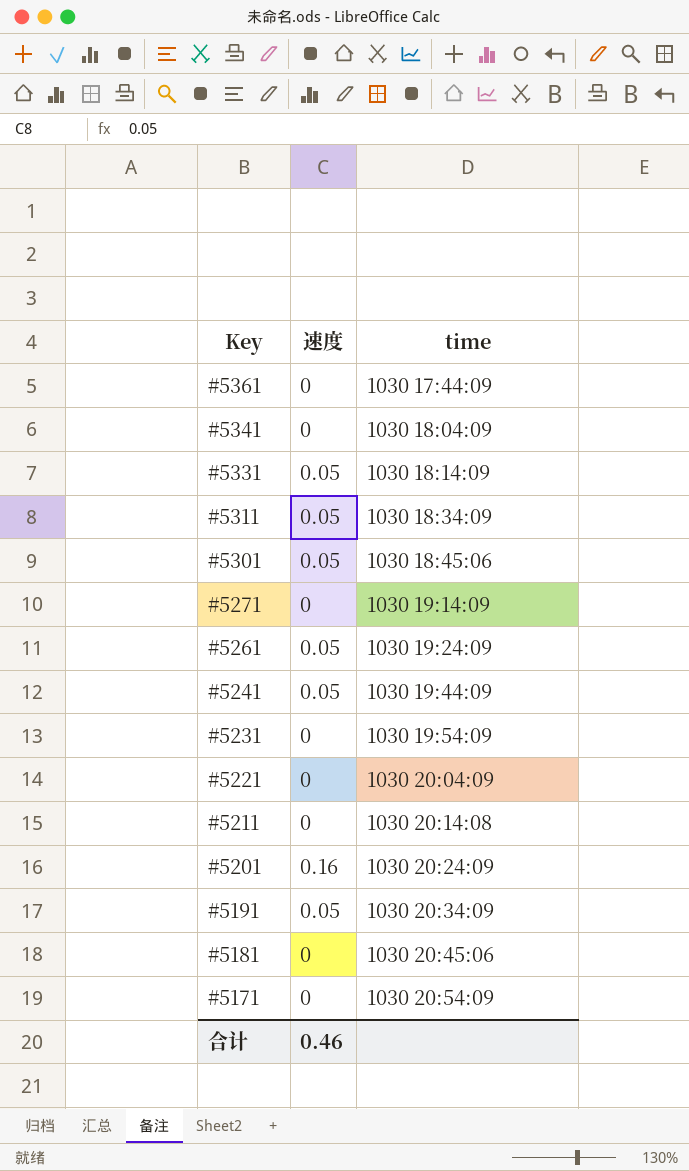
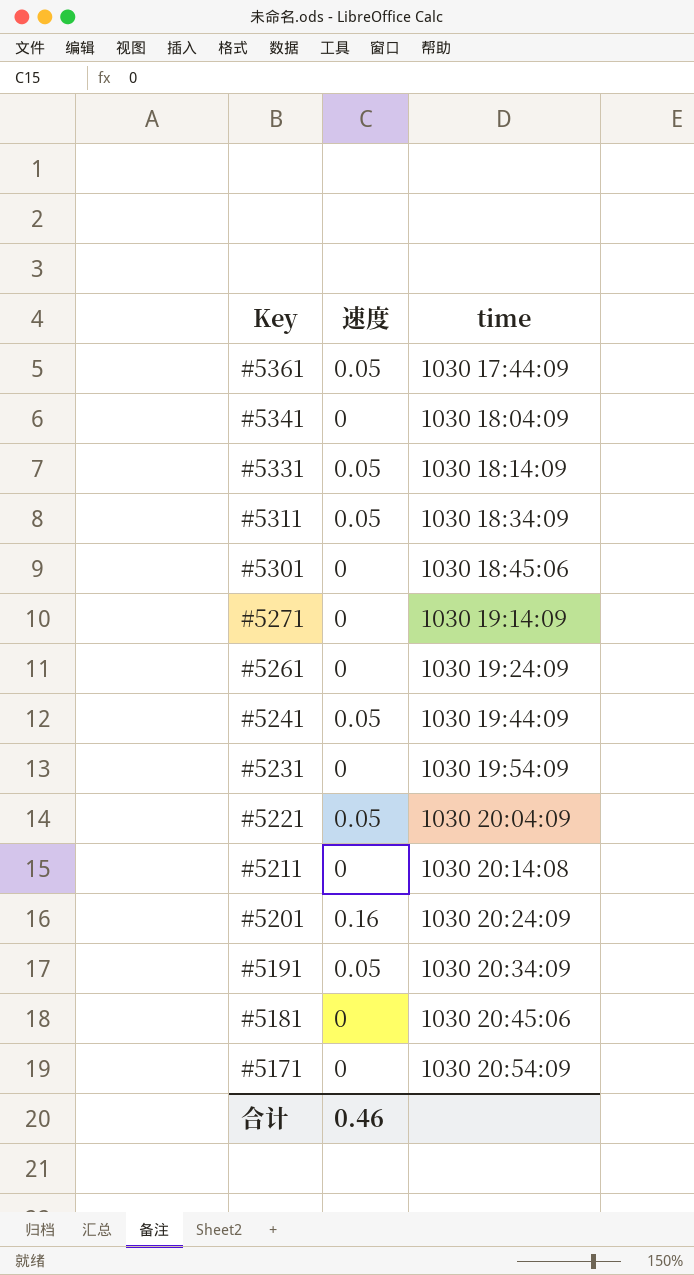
#5361 | 速度: 0 -> 0.05
#5301 | 速度: 0.05 -> 0
#5261 | 速度: 0.05 -> 0
#5221 | 速度: 0 -> 0.05

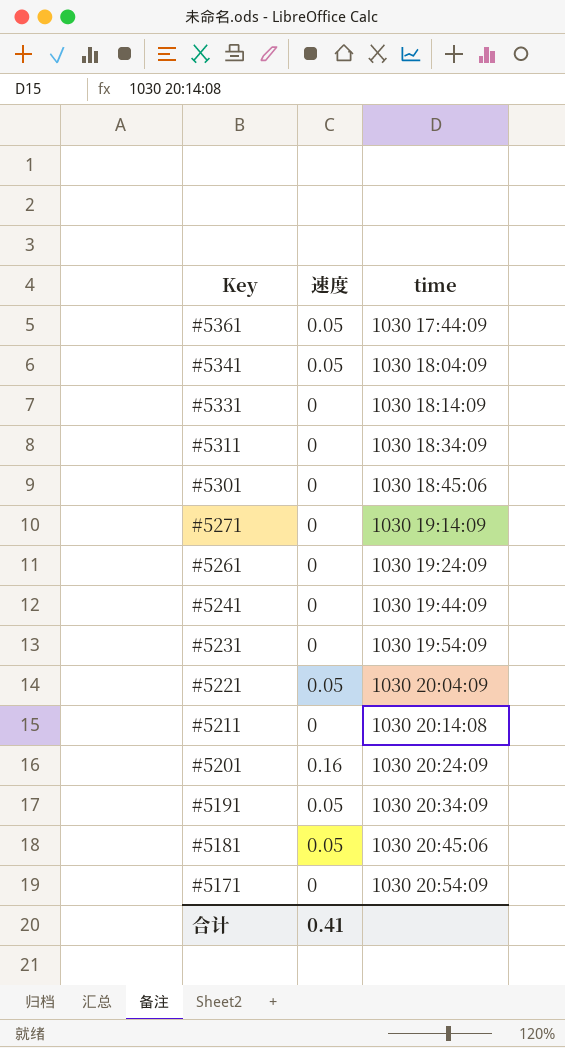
#5341 | 速度: 0 -> 0.05
#5331 | 速度: 0.05 -> 0
#5311 | 速度: 0.05 -> 0
#5241 | 速度: 0.05 -> 0
#5181 | 速度: 0 -> 0.05
合计 | 速度: 0.46 -> 0.41

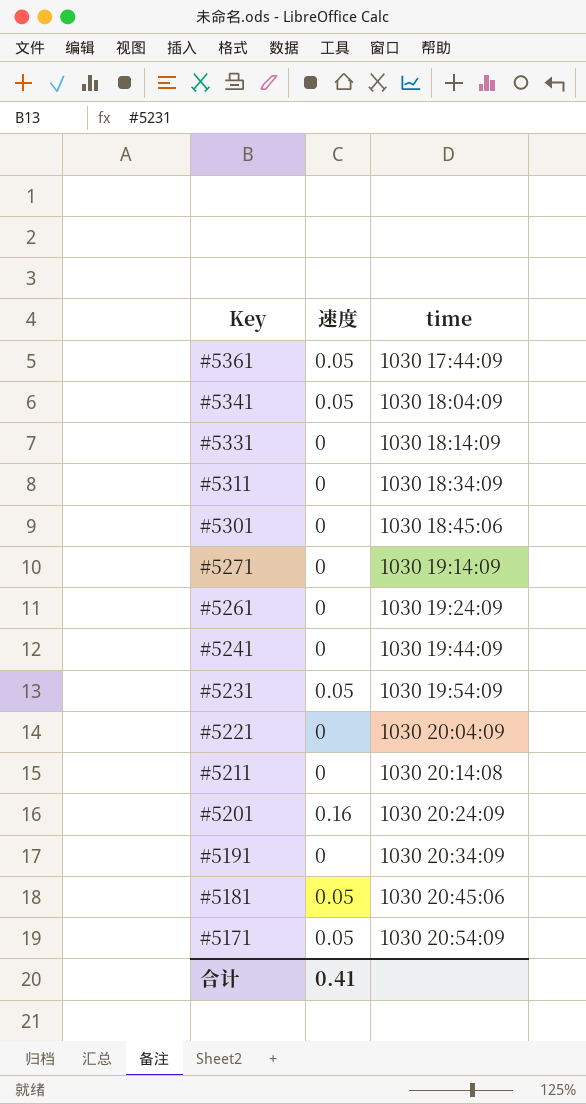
#5231 | 速度: 0 -> 0.05
#5221 | 速度: 0.05 -> 0
#5191 | 速度: 0.05 -> 0
#5171 | 速度: 0 -> 0.05

